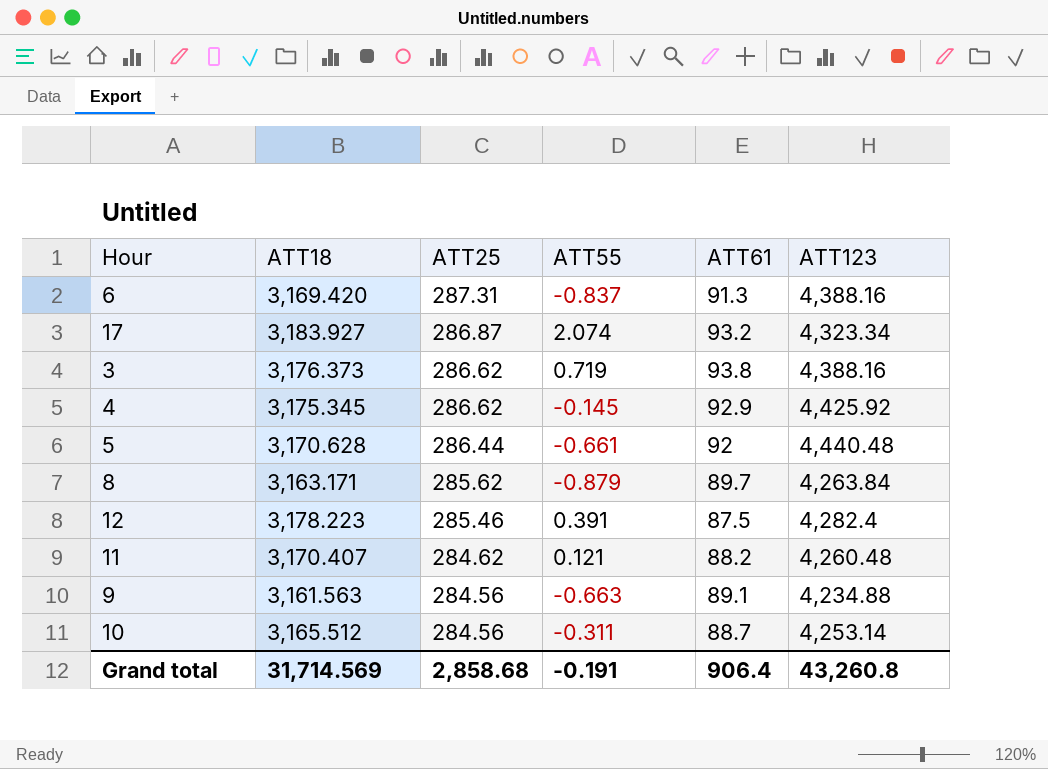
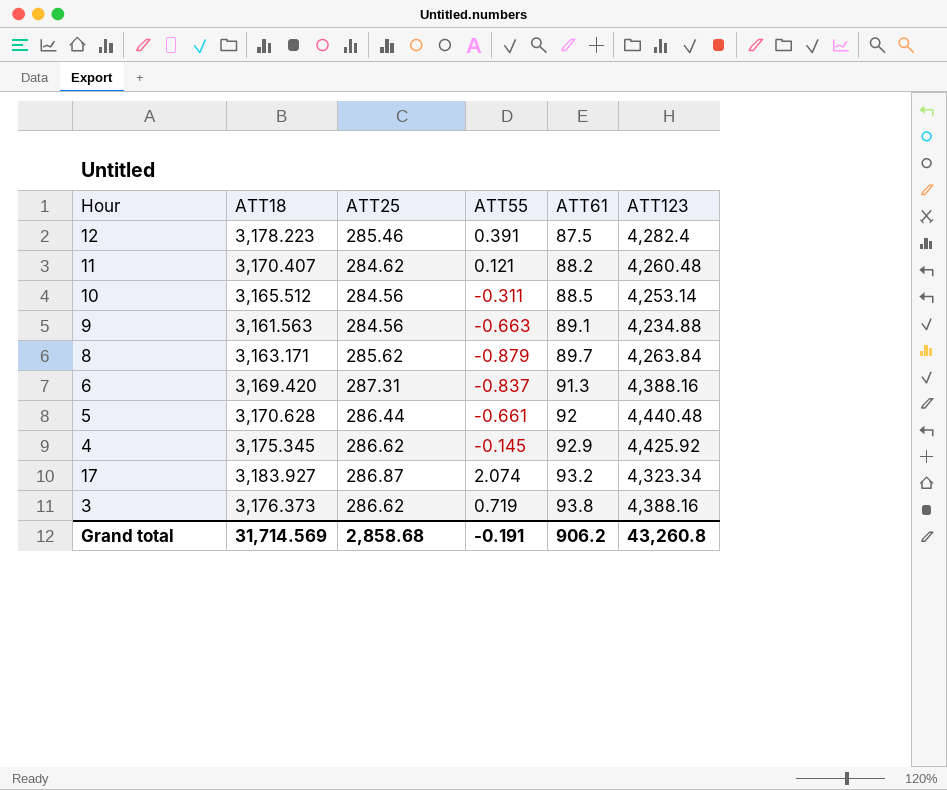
row order: ATT25 descending -> ATT61 ascending
10 | ATT61: 88.7 -> 88.5
Grand total | ATT61: 906.4 -> 906.2

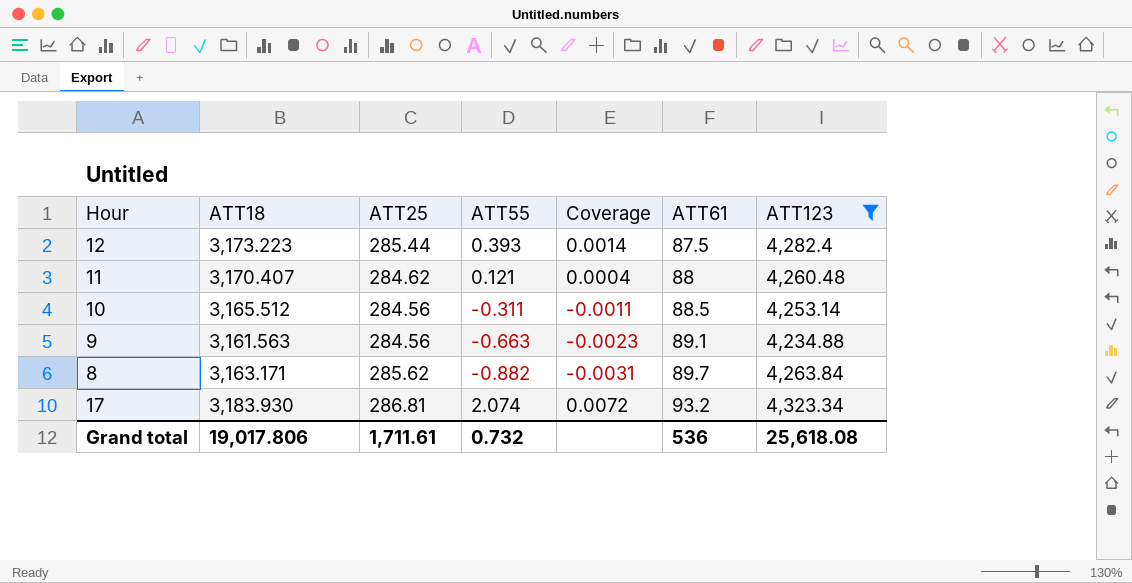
filter: none -> ATT123 <= 4,323.34
column Coverage | formula: none -> [ATT55] / [ATT25]
12 | ATT18: 3,178.223 -> 3,173.223
12 | ATT25: 285.46 -> 285.44
12 | ATT55: 0.391 -> 0.393
11 | ATT61: 88.2 -> 88
8 | ATT55: -0.879 -> -0.882
17 | ATT18: 3,183.927 -> 3,183.930
17 | ATT25: 286.87 -> 286.81
Grand total | ATT18: 31,714.569 -> 19,017.806
Grand total | ATT25: 2,858.68 -> 1,711.61
Grand total | ATT55: -0.191 -> 0.732
Grand total | ATT61: 906.2 -> 536
Grand total | ATT123: 43,260.8 -> 25,618.08

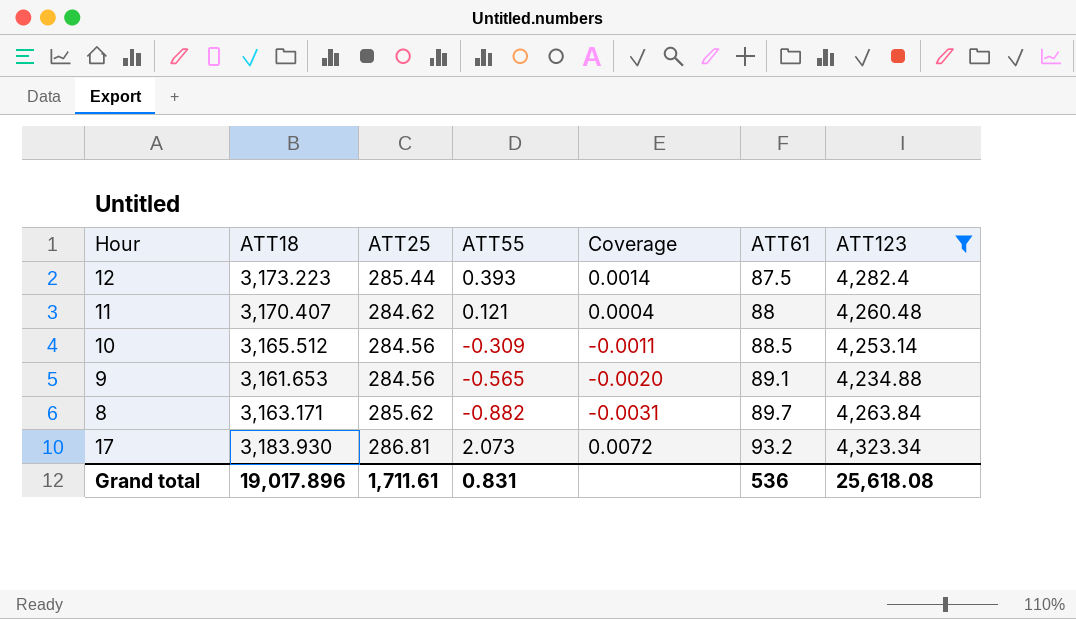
10 | ATT55: -0.311 -> -0.309
9 | ATT18: 3,161.563 -> 3,161.653
9 | ATT55: -0.663 -> -0.565
9 | Coverage: -0.0023 -> -0.0020
17 | ATT55: 2.074 -> 2.073
Grand total | ATT18: 19,017.806 -> 19,017.896
Grand total | ATT55: 0.732 -> 0.831

